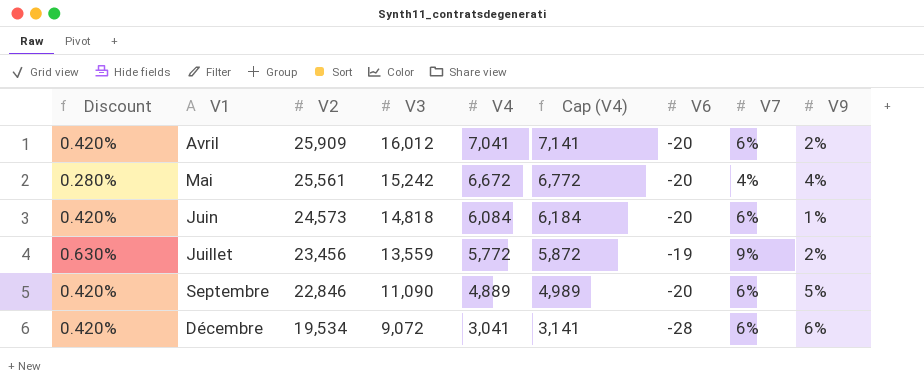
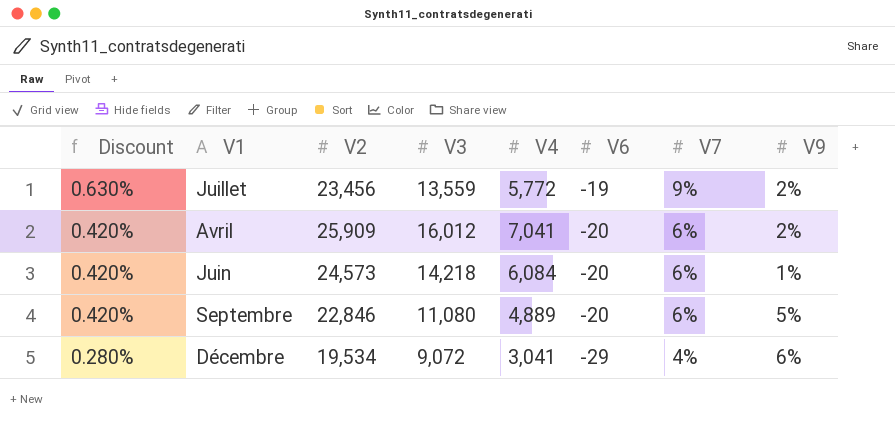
row order: V1 ascending -> Discount descending
column Cap (V4) | formula: [V4] + 100 -> none
row Mai: 0.280% | 25,561 | 15,242 | 6,672 | 6,772 | -20 | 4% | 4% -> none
Juin | V3: 14,818 -> 14,218
Septembre | V3: 11,090 -> 11,080
Décembre | Discount: 0.420% -> 0.280%
Décembre | V6: -28 -> -29
Décembre | V7: 6% -> 4%

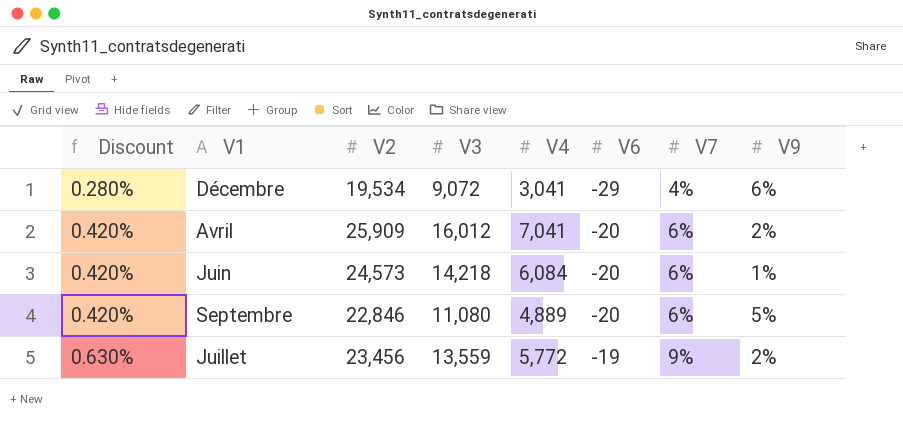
row order: Discount descending -> Discount ascending

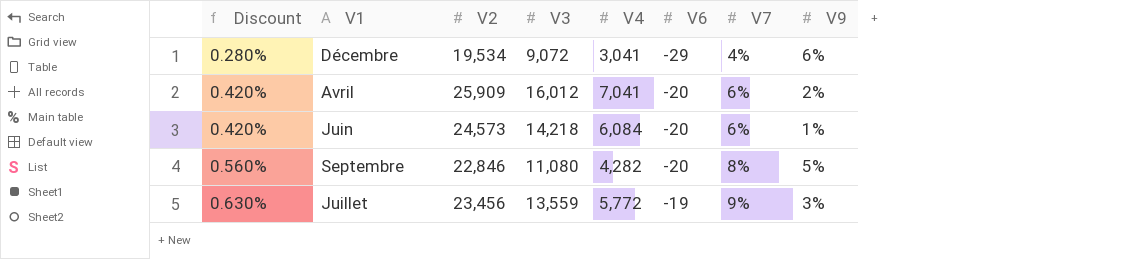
Septembre | Discount: 0.420% -> 0.560%
Septembre | V4: 4,889 -> 4,282
Septembre | V7: 6% -> 8%
Juillet | V9: 2% -> 3%

